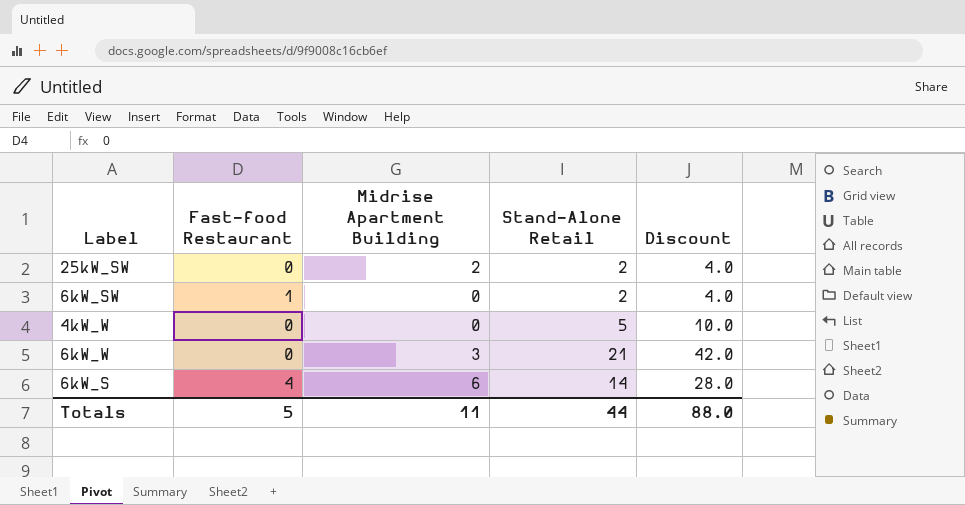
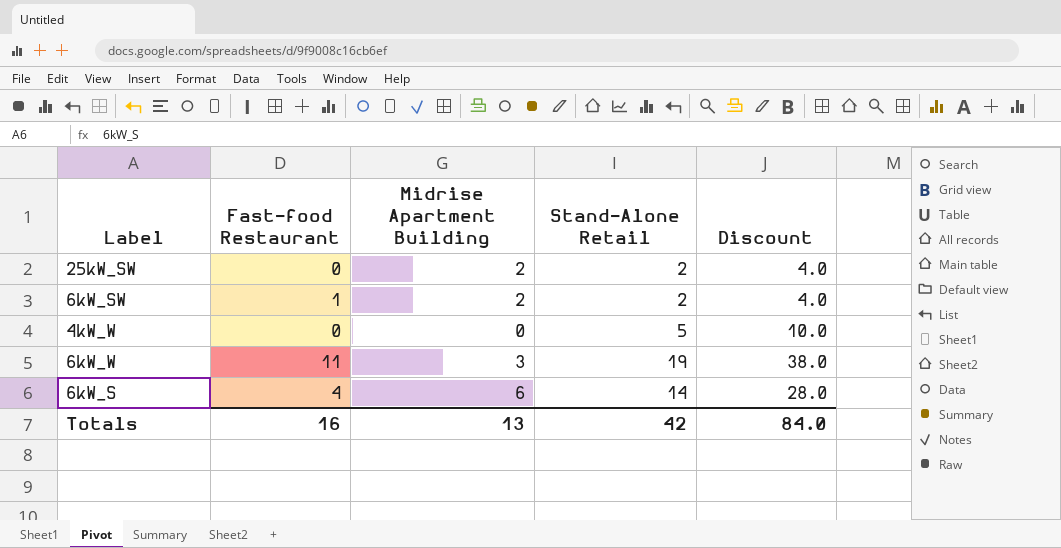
6kW_SW | Midrise Apartment Building: 0 -> 2
6kW_W | Fast-food Restaurant: 0 -> 11
6kW_W | Stand-Alone Retail: 21 -> 19
6kW_W | Discount: 42.0 -> 38.0
Totals | Fast-food Restaurant: 5 -> 16
Totals | Midrise Apartment Building: 11 -> 13
Totals | Stand-Alone Retail: 44 -> 42
Totals | Discount: 88.0 -> 84.0

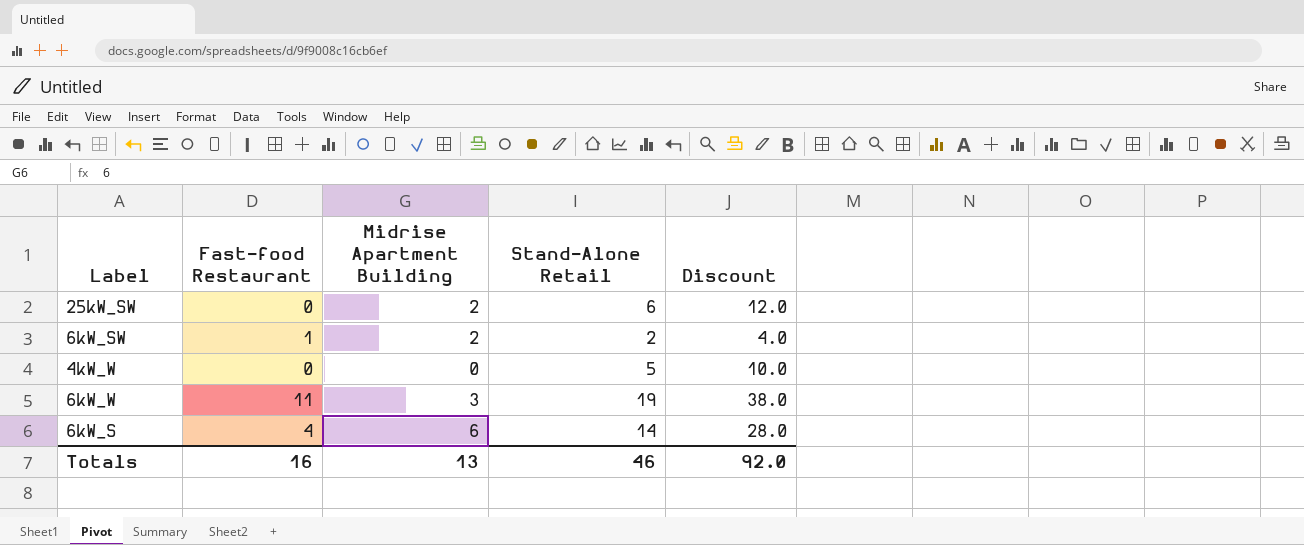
25kW_SW | Stand-Alone Retail: 2 -> 6
25kW_SW | Discount: 4.0 -> 12.0
Totals | Stand-Alone Retail: 42 -> 46
Totals | Discount: 84.0 -> 92.0

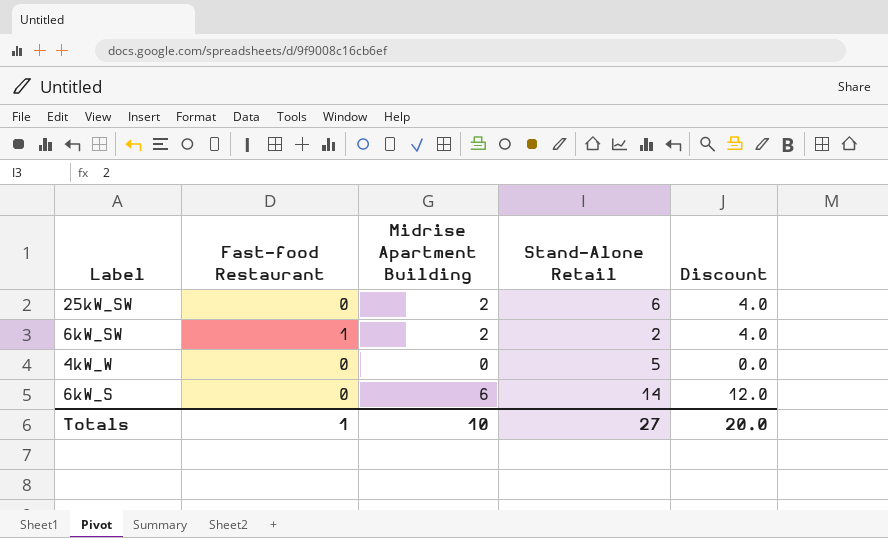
column Discount | formula: [Stand-Alone Retail] * 2 -> [Midrise Apartment Building] * 2
row 6kW_W: 11 | 3 | 19 | 38.0 -> none
6kW_S | Fast-food Restaurant: 4 -> 0
Totals | Fast-food Restaurant: 16 -> 1
Totals | Midrise Apartment Building: 13 -> 10
Totals | Stand-Alone Retail: 46 -> 27
Totals | Discount: 92.0 -> 20.0

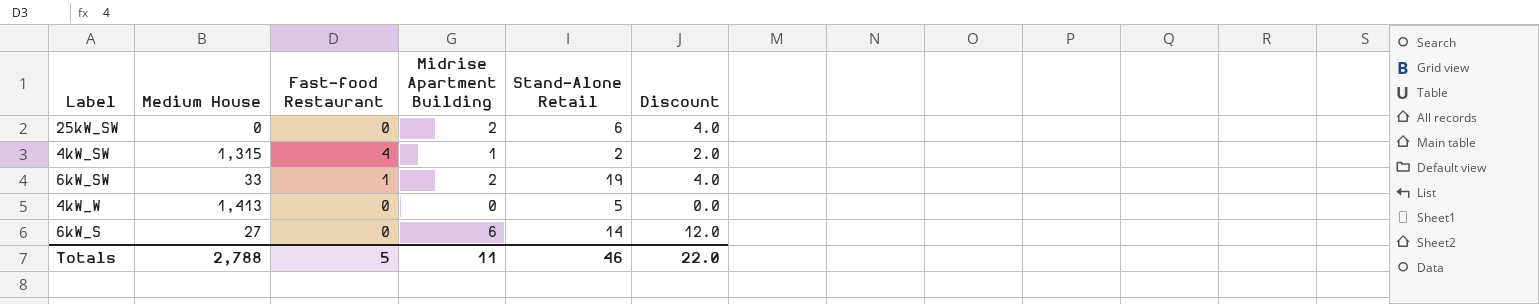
column Medium House | position: none -> 2
row 4kW_SW: none -> 1,315 | 4 | 1 | 2 | 2.0
6kW_SW | Stand-Alone Retail: 2 -> 19
Totals | Fast-food Restaurant: 1 -> 5
Totals | Midrise Apartment Building: 10 -> 11
Totals | Stand-Alone Retail: 27 -> 46
Totals | Discount: 20.0 -> 22.0

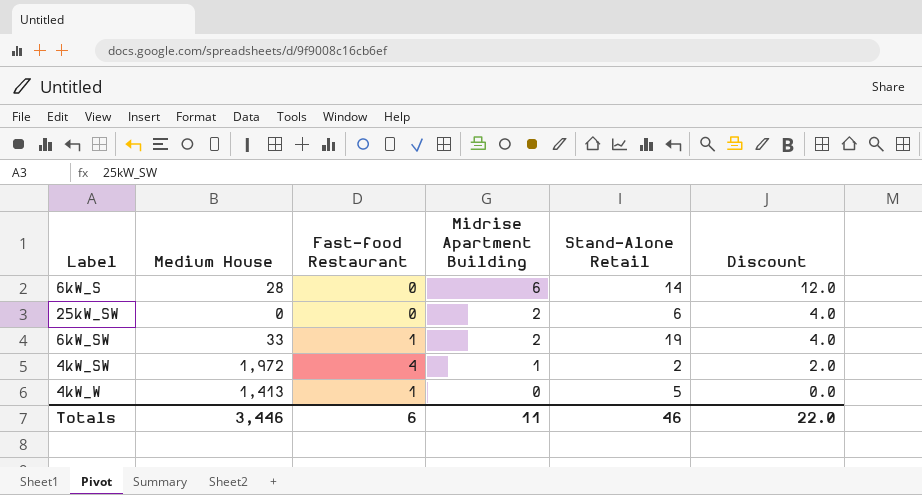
row order: none -> Midrise Apartment Building descending
6kW_S | Medium House: 27 -> 28
4kW_SW | Medium House: 1,315 -> 1,972
4kW_W | Fast-food Restaurant: 0 -> 1
Totals | Medium House: 2,788 -> 3,446
Totals | Fast-food Restaurant: 5 -> 6

